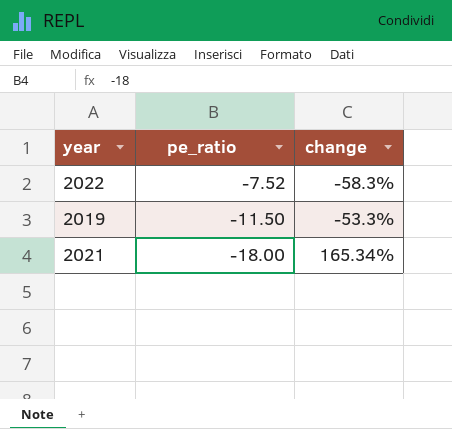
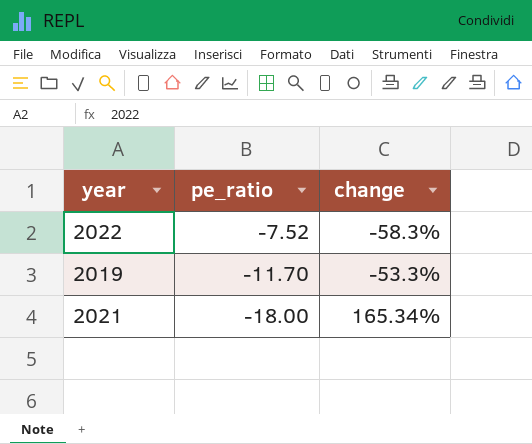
2019 | pe_ratio: -11.50 -> -11.70

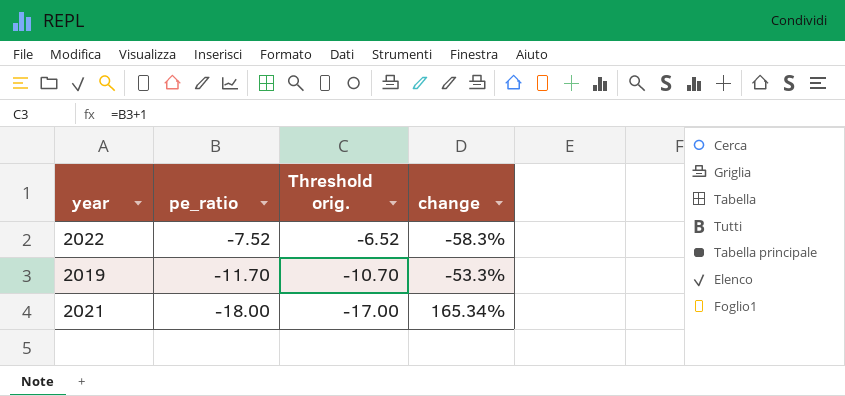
column Threshold orig. | formula: none -> [pe_ratio] + 1

